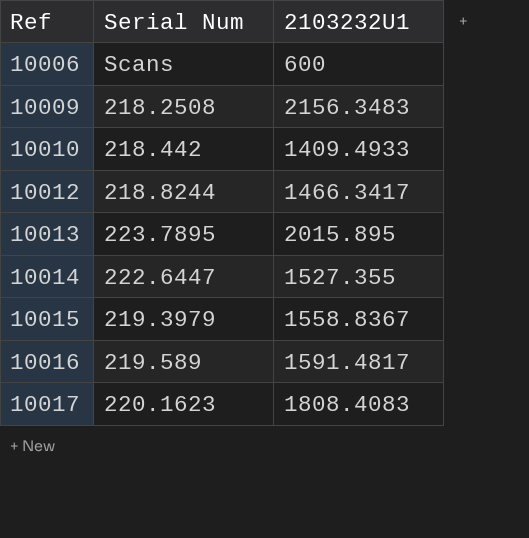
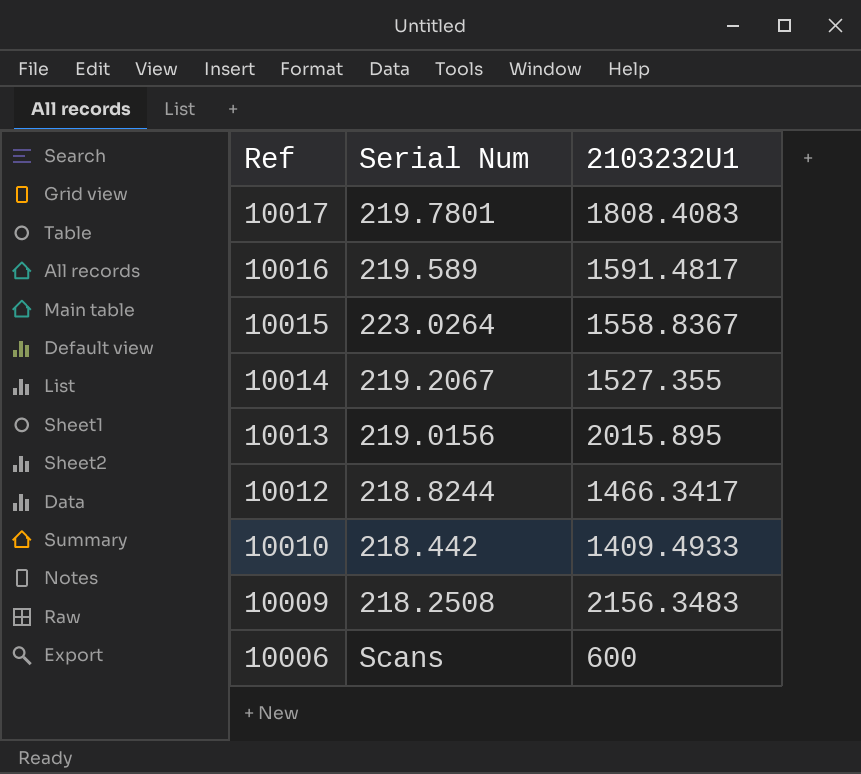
row order: Ref ascending -> Ref descending
10017 | Serial Num: 220.1623 -> 219.7801
10015 | Serial Num: 219.3979 -> 223.0264
10014 | Serial Num: 222.6447 -> 219.2067
10013 | Serial Num: 223.7895 -> 219.0156

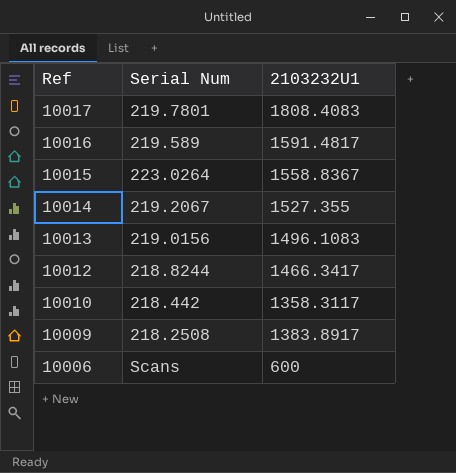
10013 | 2103232U1: 2015.895 -> 1496.1083
10010 | 2103232U1: 1409.4933 -> 1358.3117
10009 | 2103232U1: 2156.3483 -> 1383.8917

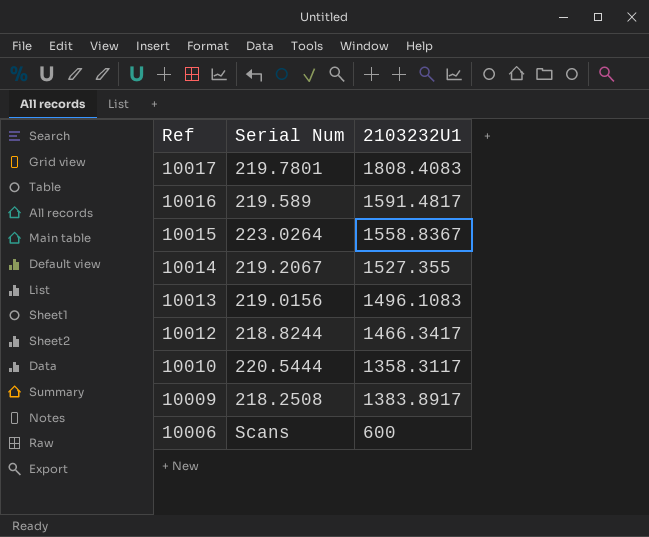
10010 | Serial Num: 218.442 -> 220.5444

